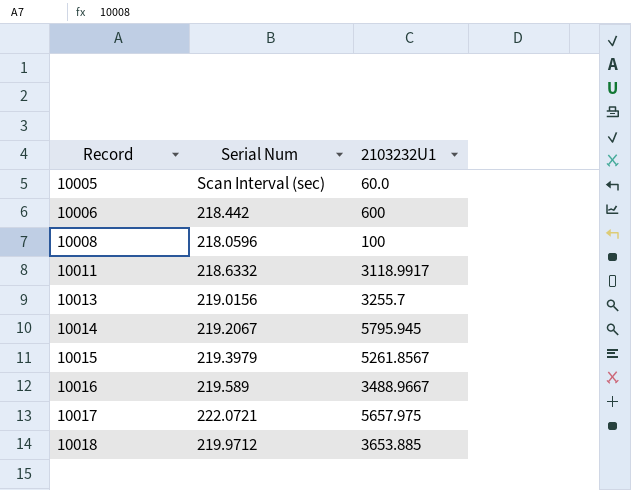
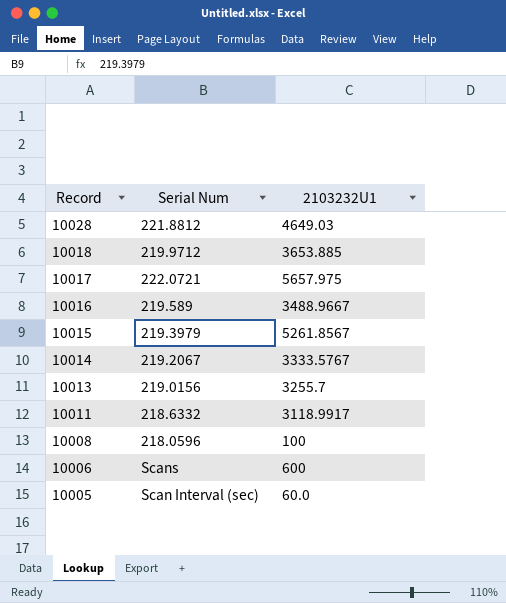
row order: Record ascending -> Record descending
row 10028: none -> 221.8812 | 4649.03
10014 | 2103232U1: 5795.945 -> 3333.5767
10006 | Serial Num: 218.442 -> Scans

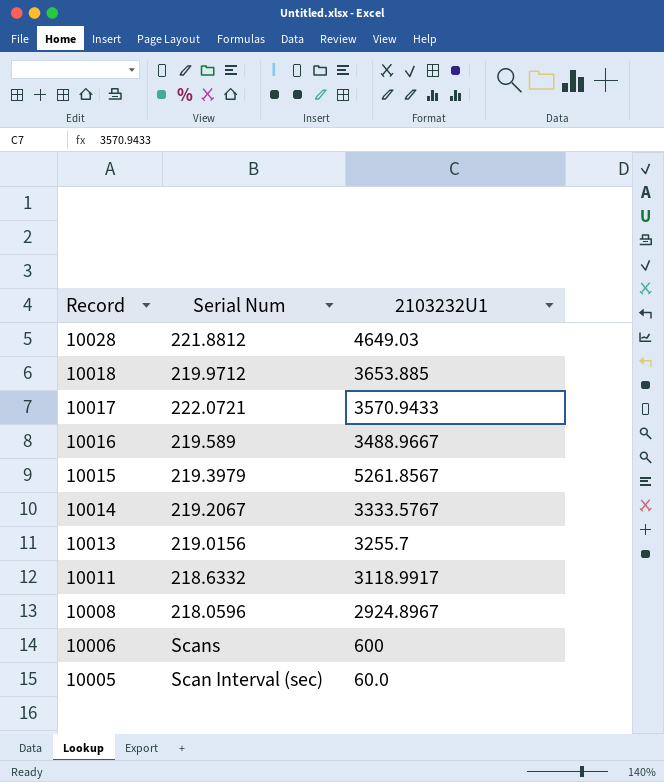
10017 | 2103232U1: 5657.975 -> 3570.9433
10008 | 2103232U1: 100 -> 2924.8967

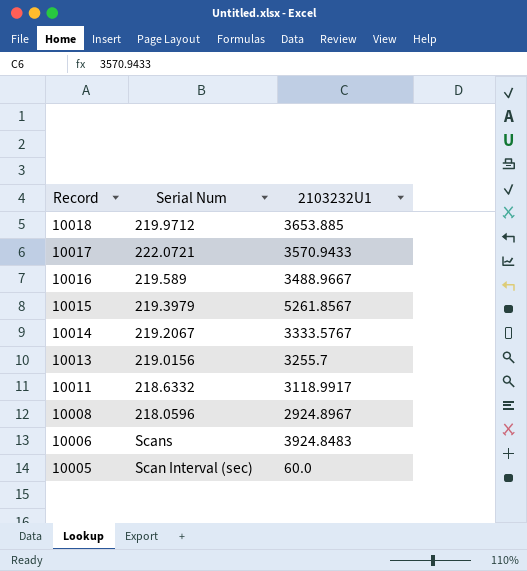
row 10028: 221.8812 | 4649.03 -> none
10006 | 2103232U1: 600 -> 3924.8483

